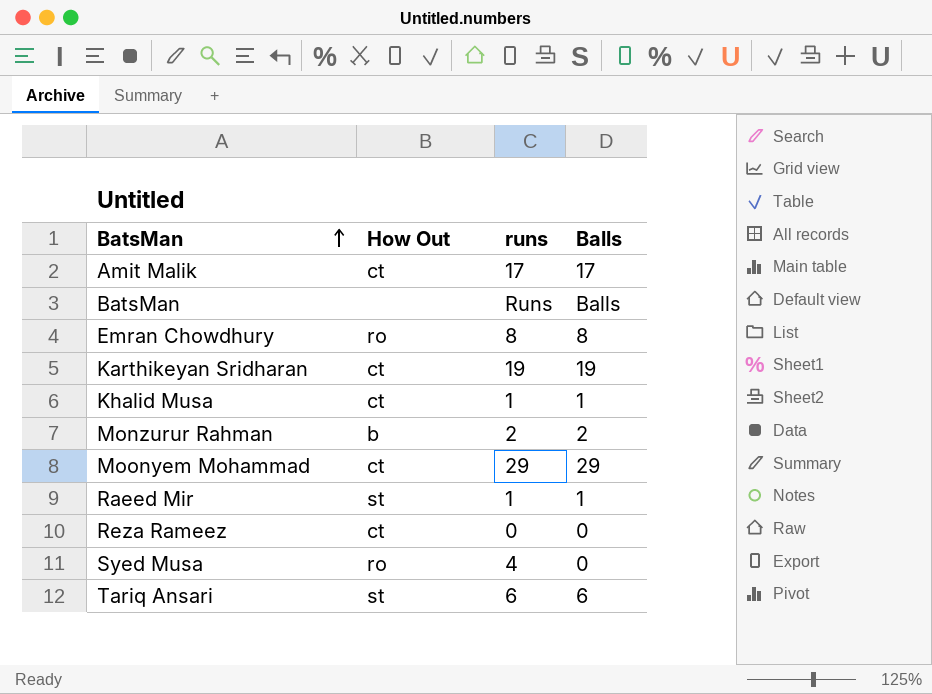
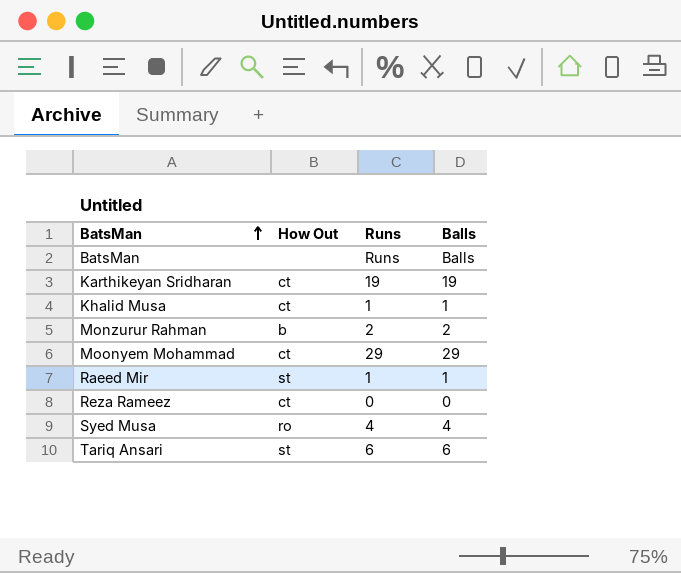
column name: runs -> Runs
row Amit Malik: ct | 17 | 17 -> none
row Emran Chowdhury: ro | 8 | 8 -> none
Syed Musa | Balls: 0 -> 4

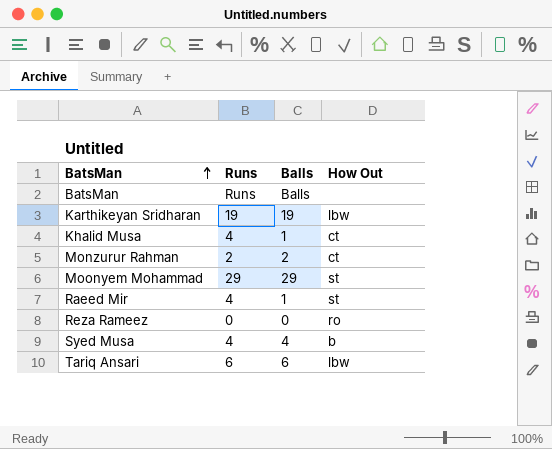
column How Out | position: 2 -> 4
Karthikeyan Sridharan | How Out: ct -> lbw
Khalid Musa | Runs: 1 -> 4
Monzurur Rahman | How Out: b -> ct
Moonyem Mohammad | How Out: ct -> st
Raeed Mir | Runs: 1 -> 4
Reza Rameez | How Out: ct -> ro
Syed Musa | How Out: ro -> b
Tariq Ansari | How Out: st -> lbw

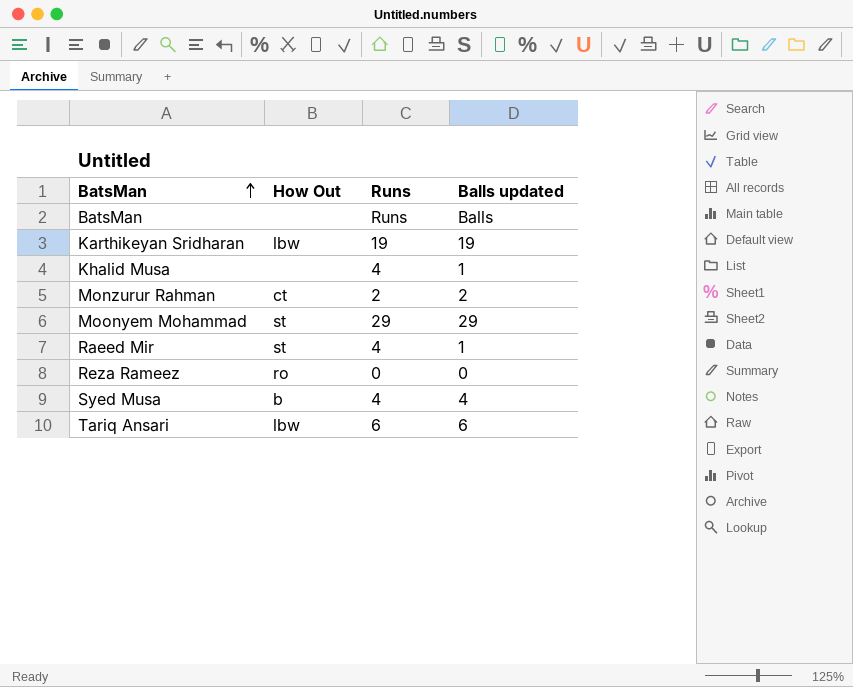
column How Out | position: 4 -> 2
column name: Balls -> Balls updated
Khalid Musa | How Out: ct -> none

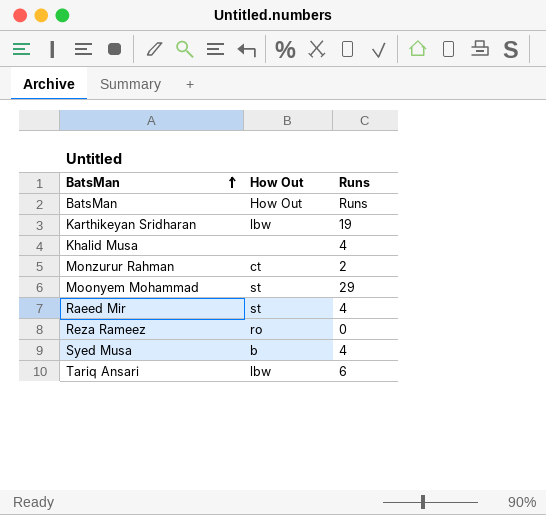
column Balls updated | position: 4 -> none
BatsMan | How Out: none -> How Out

